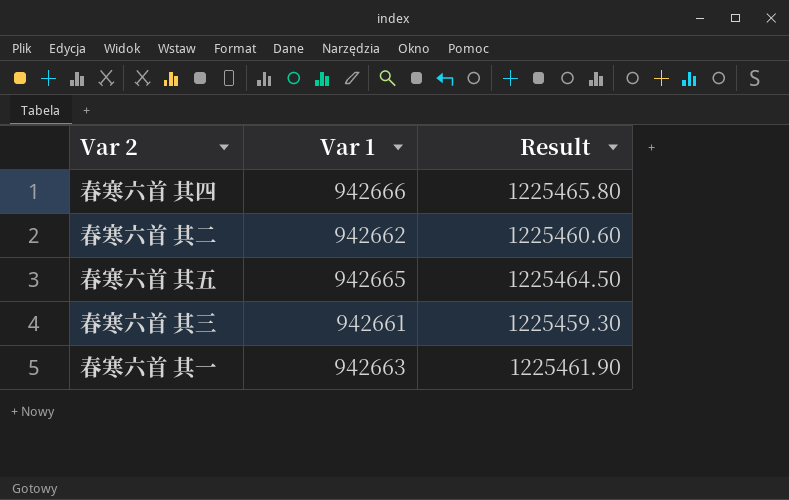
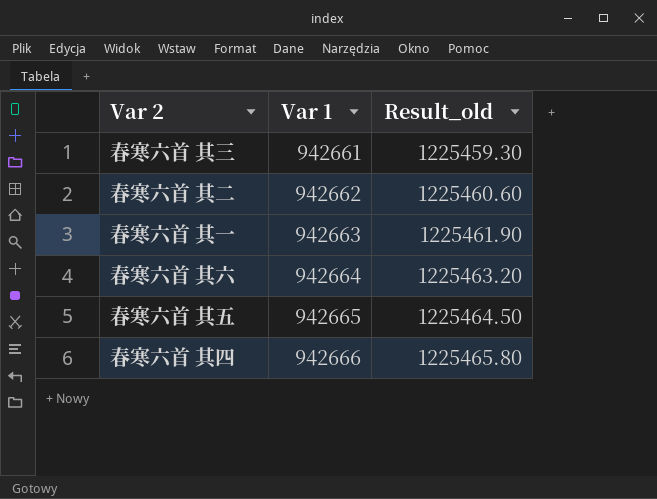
row order: none -> Var 1 ascending
column name: Result -> Result_old
row 春寒六首 其六: none -> 942664 | 1225463.20

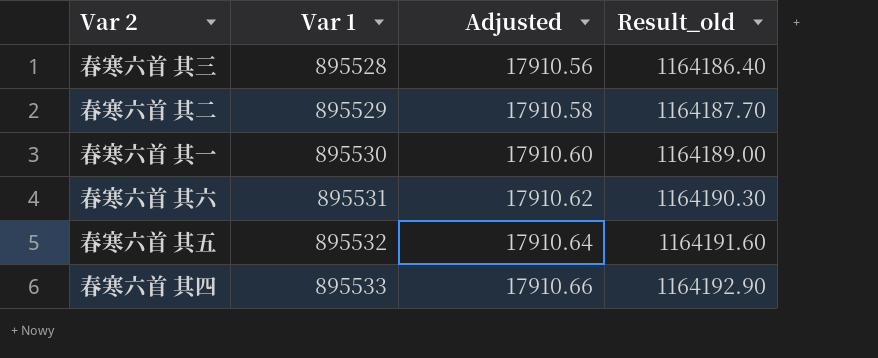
column Adjusted | formula: none -> [Var 1] * 0.02
春寒六首 其三 | Var 1: 942661 -> 895528
春寒六首 其三 | Result_old: 1225459.30 -> 1164186.40
春寒六首 其二 | Var 1: 942662 -> 895529
春寒六首 其二 | Result_old: 1225460.60 -> 1164187.70
春寒六首 其一 | Var 1: 942663 -> 895530
春寒六首 其一 | Result_old: 1225461.90 -> 1164189.00
春寒六首 其六 | Var 1: 942664 -> 895531
春寒六首 其六 | Result_old: 1225463.20 -> 1164190.30
春寒六首 其五 | Var 1: 942665 -> 895532
春寒六首 其五 | Result_old: 1225464.50 -> 1164191.60
春寒六首 其四 | Var 1: 942666 -> 895533
春寒六首 其四 | Result_old: 1225465.80 -> 1164192.90

